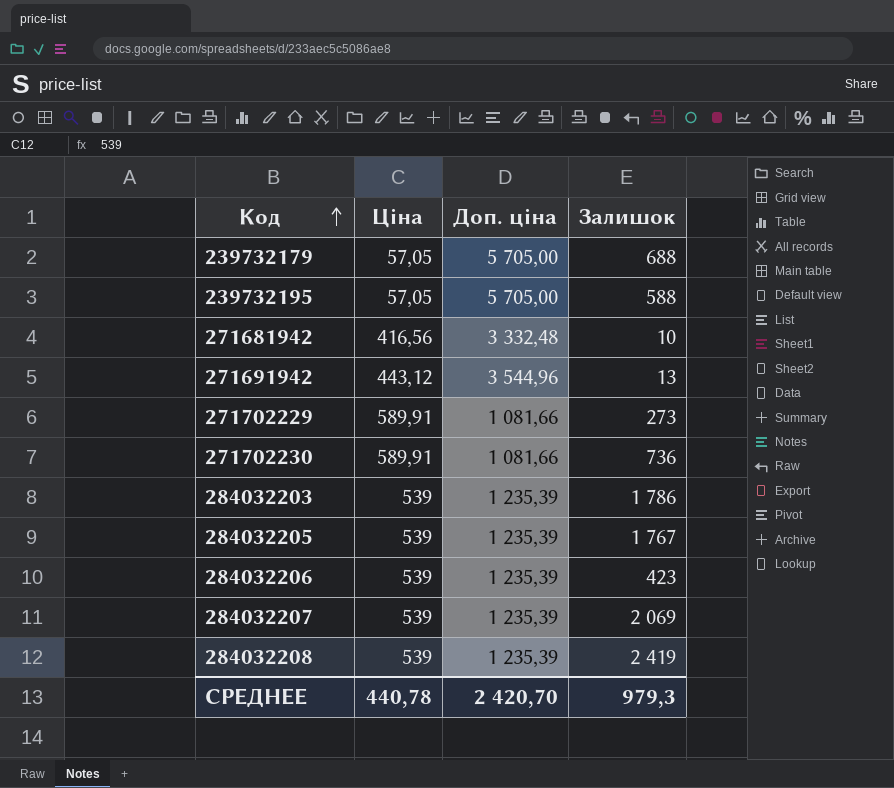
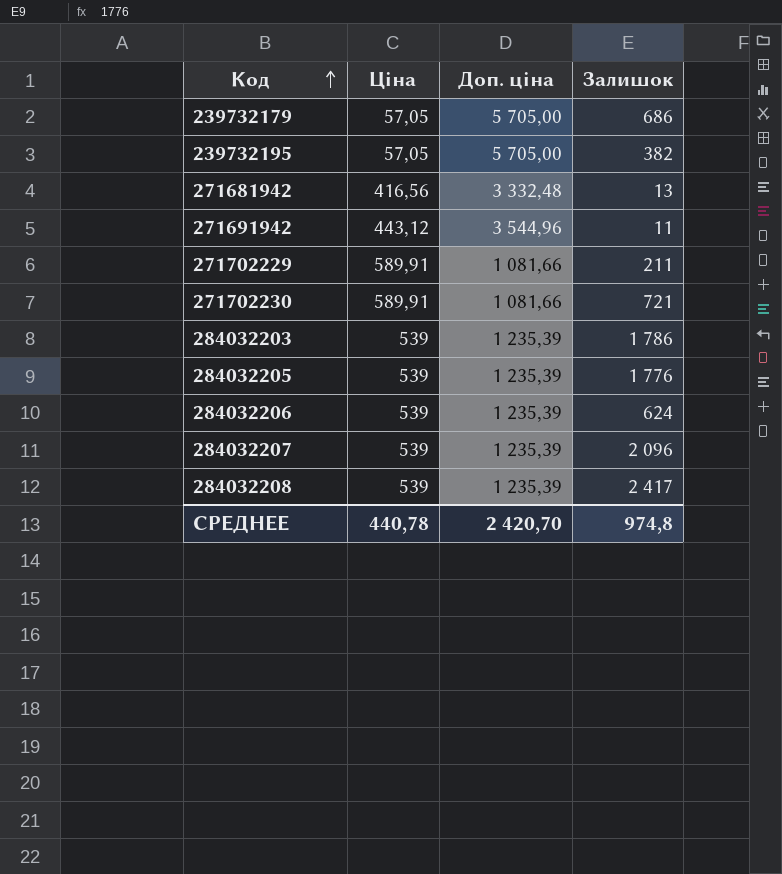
239732179 | Залишок: 688 -> 686
239732195 | Залишок: 588 -> 382
271681942 | Залишок: 10 -> 13
271691942 | Залишок: 13 -> 11
271702229 | Залишок: 273 -> 211
271702230 | Залишок: 736 -> 721
284032205 | Залишок: 1 767 -> 1 776
284032206 | Залишок: 423 -> 624
284032207 | Залишок: 2 069 -> 2 096
284032208 | Залишок: 2 419 -> 2 417
СРЕДНЕЕ | Залишок: 979,3 -> 974,8

